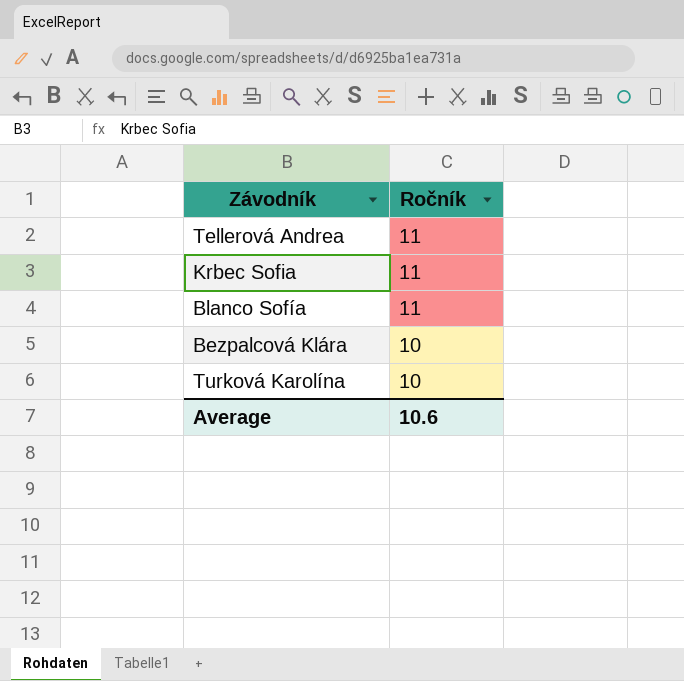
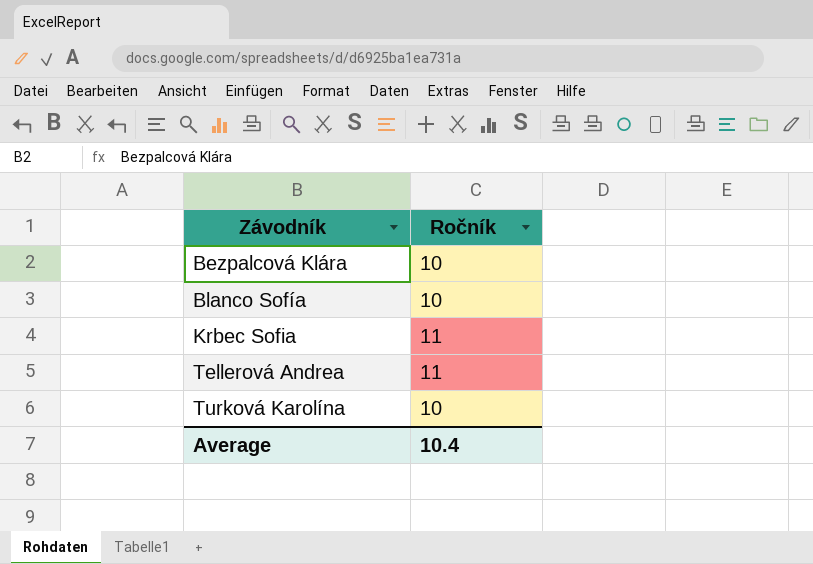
row order: Ročník descending -> Závodník ascending
Blanco Sofía | Ročník: 11 -> 10
Average | Ročník: 10.6 -> 10.4

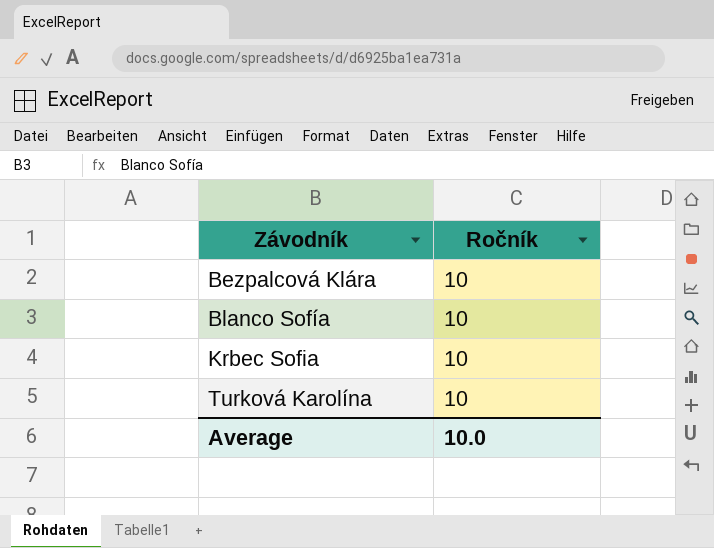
row Tellerová Andrea: 11 -> none
Krbec Sofia | Ročník: 11 -> 10
Average | Ročník: 10.4 -> 10.0

